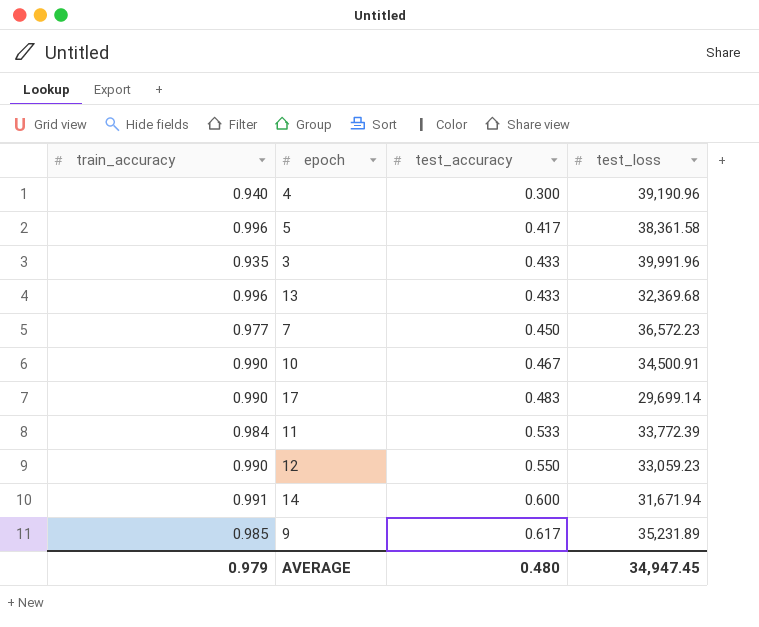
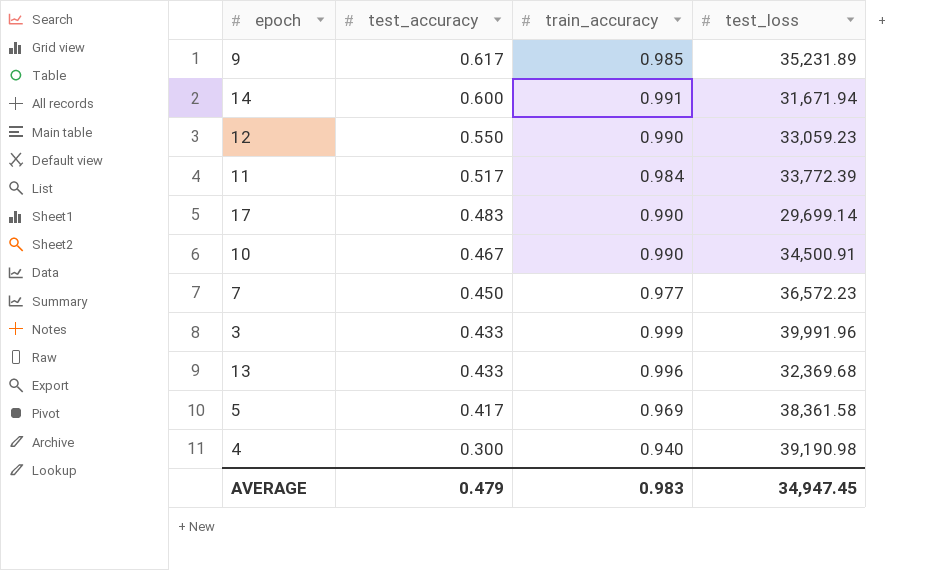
row order: test_accuracy ascending -> test_accuracy descending
column train_accuracy | position: 1 -> 3
11 | test_accuracy: 0.533 -> 0.517
3 | train_accuracy: 0.935 -> 0.999
5 | train_accuracy: 0.996 -> 0.969
4 | test_loss: 39,190.96 -> 39,190.98
AVERAGE | test_accuracy: 0.480 -> 0.479
AVERAGE | train_accuracy: 0.979 -> 0.983

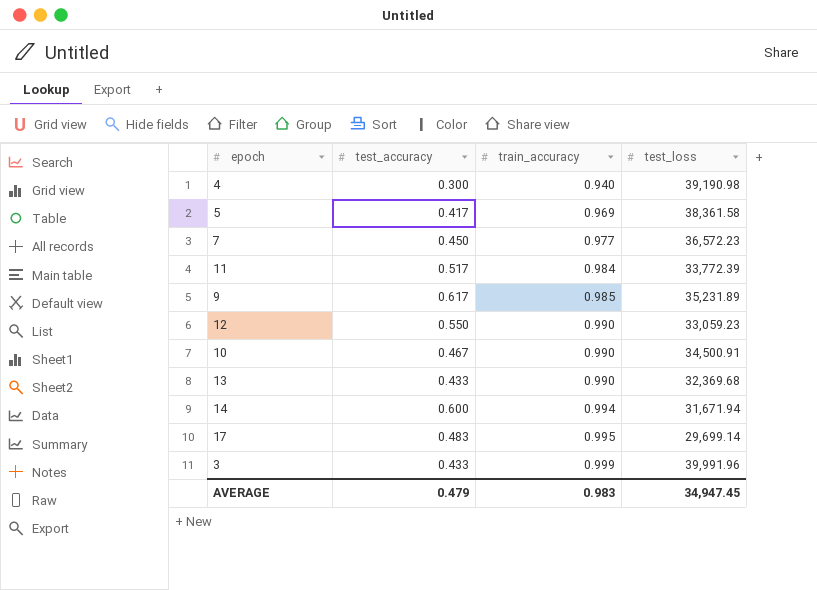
row order: test_accuracy descending -> train_accuracy ascending
13 | train_accuracy: 0.996 -> 0.990
14 | train_accuracy: 0.991 -> 0.994
17 | train_accuracy: 0.990 -> 0.995

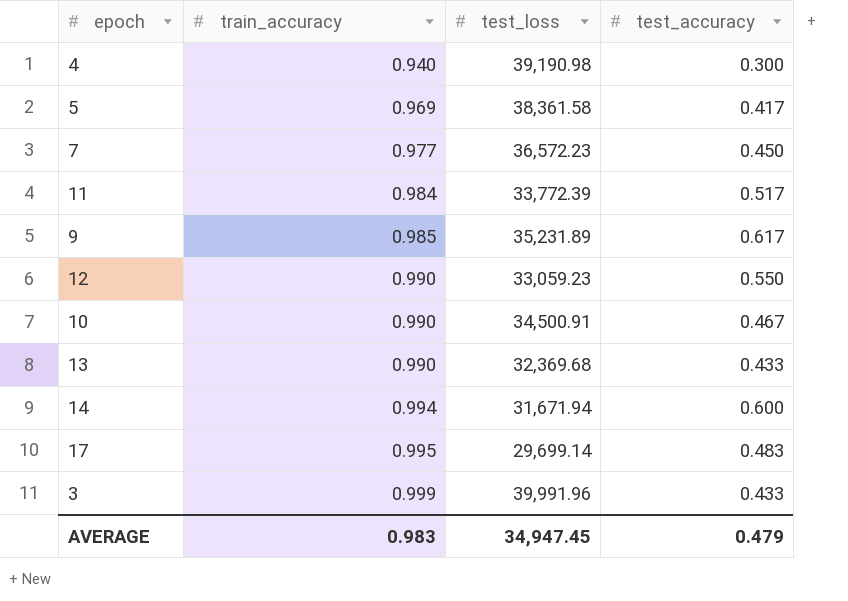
column test_accuracy | position: 2 -> 4

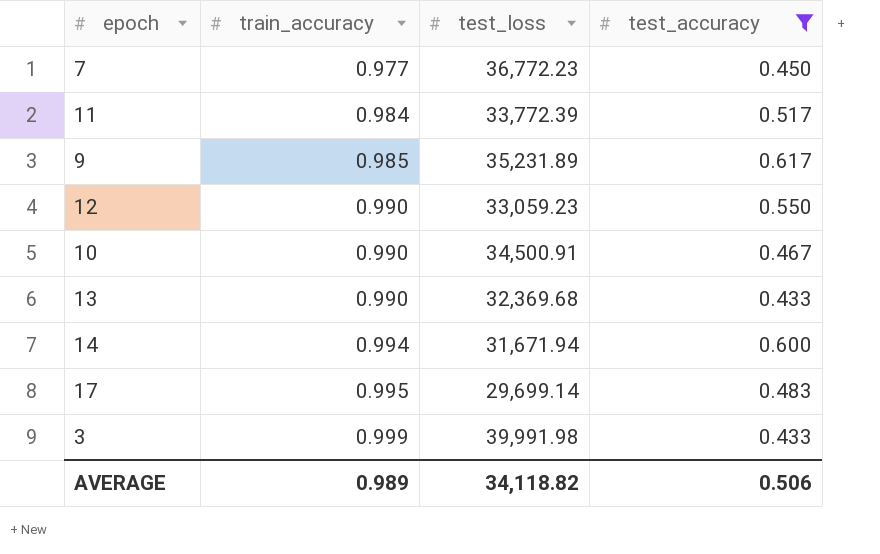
filter: none -> test_accuracy >= 0.433
7 | test_loss: 36,572.23 -> 36,772.23
3 | test_loss: 39,991.96 -> 39,991.98
AVERAGE | train_accuracy: 0.983 -> 0.989
AVERAGE | test_loss: 34,947.45 -> 34,118.82
AVERAGE | test_accuracy: 0.479 -> 0.506

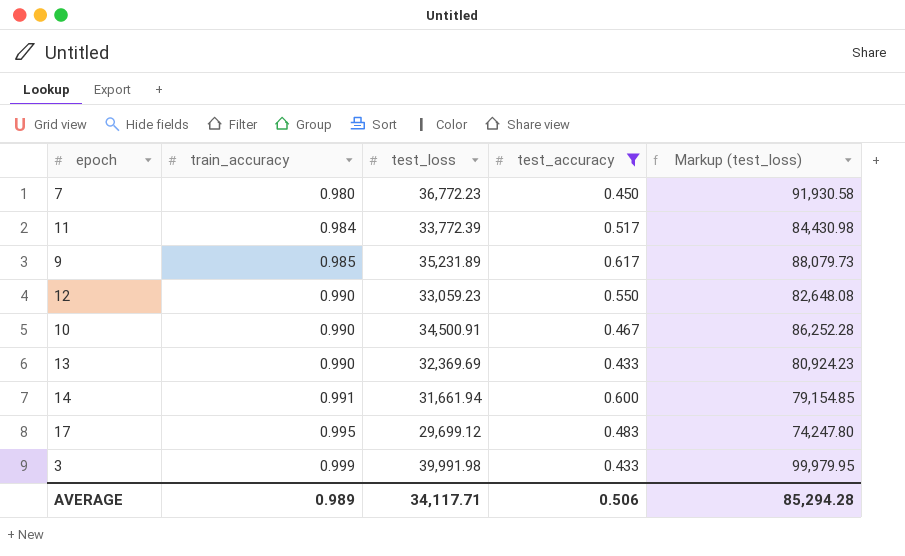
column Markup (test_loss) | formula: none -> [test_loss] * 2.5
7 | train_accuracy: 0.977 -> 0.980
13 | test_loss: 32,369.68 -> 32,369.69
14 | train_accuracy: 0.994 -> 0.991
14 | test_loss: 31,671.94 -> 31,661.94
17 | test_loss: 29,699.14 -> 29,699.12
AVERAGE | test_loss: 34,118.82 -> 34,117.71

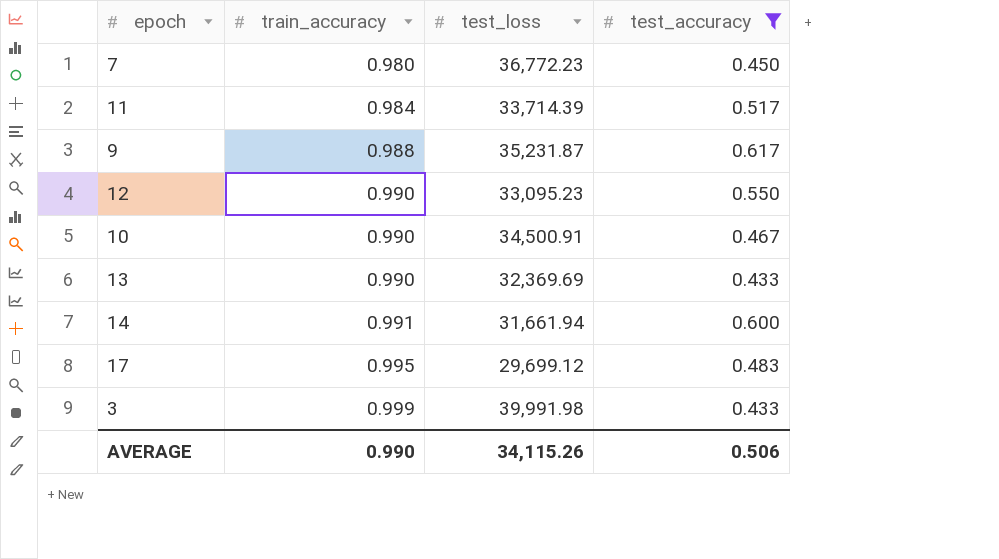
column Markup (test_loss) | formula: [test_loss] * 2.5 -> none
11 | test_loss: 33,772.39 -> 33,714.39
9 | train_accuracy: 0.985 -> 0.988
9 | test_loss: 35,231.89 -> 35,231.87
12 | test_loss: 33,059.23 -> 33,095.23
AVERAGE | train_accuracy: 0.989 -> 0.990
AVERAGE | test_loss: 34,117.71 -> 34,115.26

